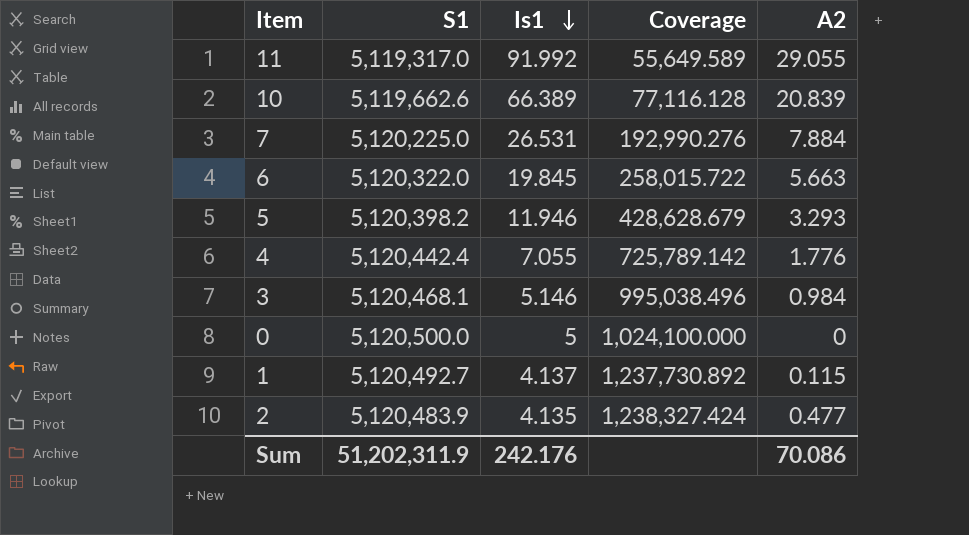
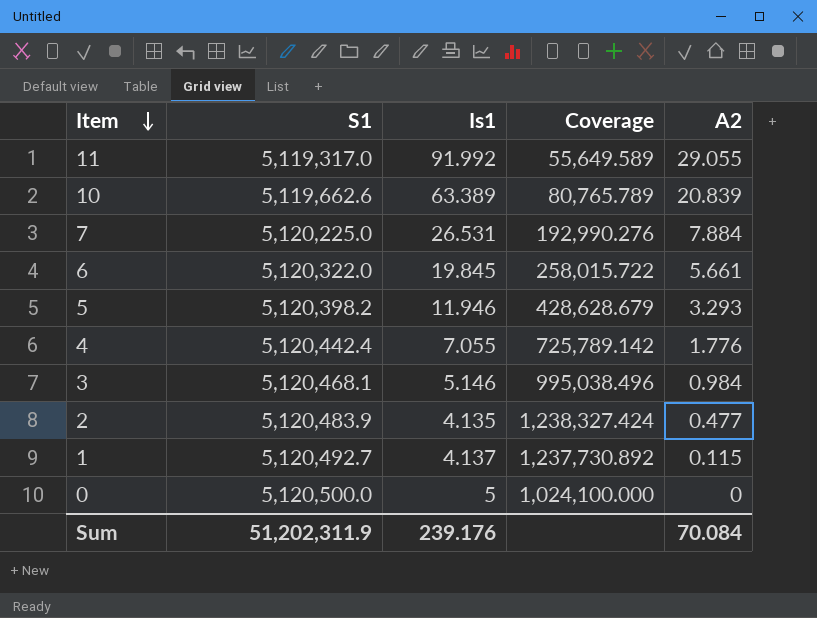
row order: Is1 descending -> Item descending
10 | Is1: 66.389 -> 63.389
10 | Coverage: 77,116.128 -> 80,765.789
6 | A2: 5.663 -> 5.661
Sum | Is1: 242.176 -> 239.176
Sum | A2: 70.086 -> 70.084

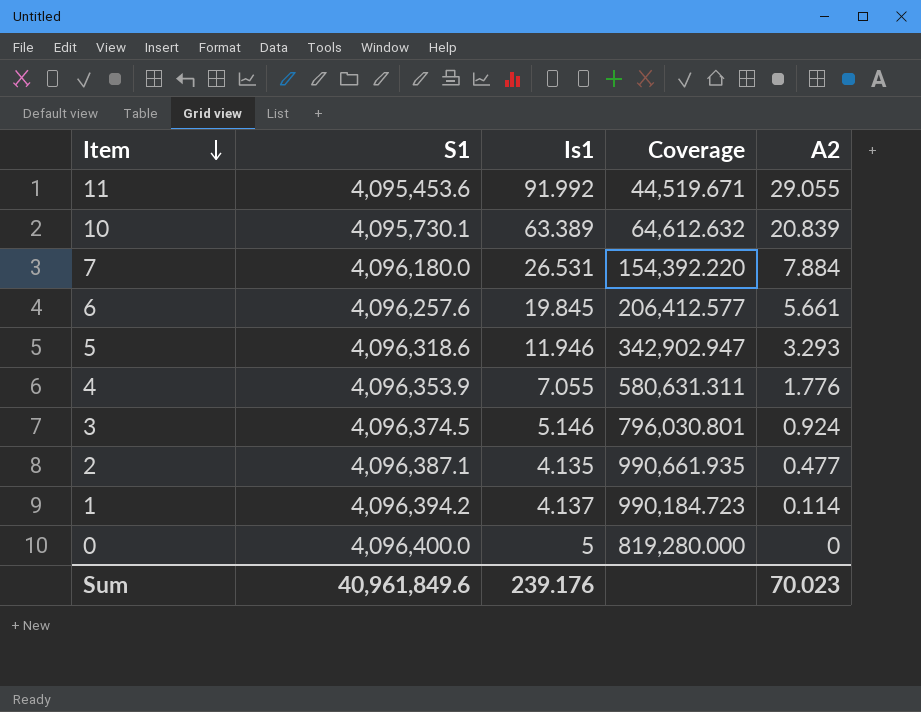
11 | S1: 5,119,317.0 -> 4,095,453.6
11 | Coverage: 55,649.589 -> 44,519.671
10 | S1: 5,119,662.6 -> 4,095,730.1
10 | Coverage: 80,765.789 -> 64,612.632
7 | S1: 5,120,225.0 -> 4,096,180.0
7 | Coverage: 192,990.276 -> 154,392.220
6 | S1: 5,120,322.0 -> 4,096,257.6
6 | Coverage: 258,015.722 -> 206,412.577
5 | S1: 5,120,398.2 -> 4,096,318.6
5 | Coverage: 428,628.679 -> 342,902.947
4 | S1: 5,120,442.4 -> 4,096,353.9
4 | Coverage: 725,789.142 -> 580,631.311
3 | S1: 5,120,468.1 -> 4,096,374.5
3 | Coverage: 995,038.496 -> 796,030.801
3 | A2: 0.984 -> 0.924
2 | S1: 5,120,483.9 -> 4,096,387.1
2 | Coverage: 1,238,327.424 -> 990,661.935
1 | S1: 5,120,492.7 -> 4,096,394.2
1 | Coverage: 1,237,730.892 -> 990,184.723
1 | A2: 0.115 -> 0.114
0 | S1: 5,120,500.0 -> 4,096,400.0
0 | Coverage: 1,024,100.000 -> 819,280.000
Sum | S1: 51,202,311.9 -> 40,961,849.6
Sum | A2: 70.084 -> 70.023

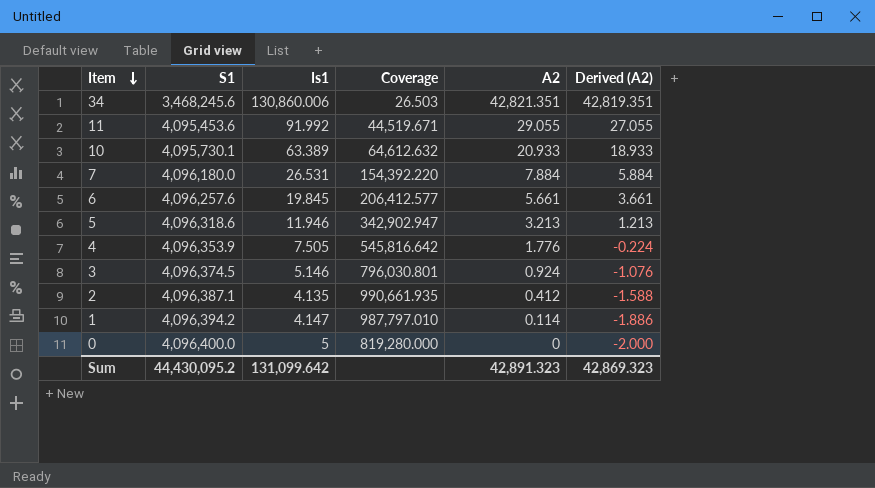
column Derived (A2) | formula: none -> [A2] - 2
row 34: none -> 3,468,245.6 | 130,860.006 | 26.503 | 42,821.351 | 42,819.351
10 | A2: 20.839 -> 20.933
5 | A2: 3.293 -> 3.213
4 | Is1: 7.055 -> 7.505
4 | Coverage: 580,631.311 -> 545,816.642
2 | A2: 0.477 -> 0.412
1 | Is1: 4.137 -> 4.147
1 | Coverage: 990,184.723 -> 987,797.010
Sum | S1: 40,961,849.6 -> 44,430,095.2
Sum | Is1: 239.176 -> 131,099.642
Sum | A2: 70.023 -> 42,891.323

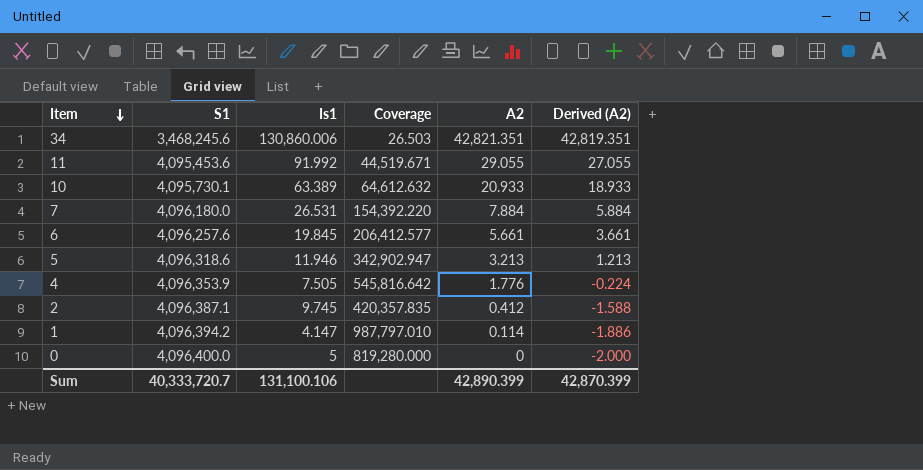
row 3: 4,096,374.5 | 5.146 | 796,030.801 | 0.924 | -1.076 -> none
2 | Is1: 4.135 -> 9.745
2 | Coverage: 990,661.935 -> 420,357.835
Sum | S1: 44,430,095.2 -> 40,333,720.7
Sum | Is1: 131,099.642 -> 131,100.106
Sum | A2: 42,891.323 -> 42,890.399
Sum | Derived (A2): 42,869.323 -> 42,870.399

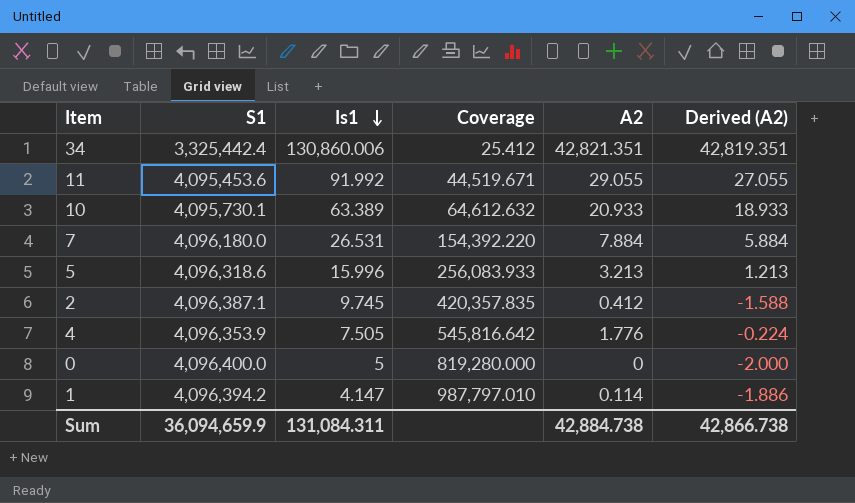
row order: Item descending -> Is1 descending
row 6: 4,096,257.6 | 19.845 | 206,412.577 | 5.661 | 3.661 -> none
34 | S1: 3,468,245.6 -> 3,325,442.4
34 | Coverage: 26.503 -> 25.412
5 | Is1: 11.946 -> 15.996
5 | Coverage: 342,902.947 -> 256,083.933
Sum | S1: 40,333,720.7 -> 36,094,659.9
Sum | Is1: 131,100.106 -> 131,084.311
Sum | A2: 42,890.399 -> 42,884.738
Sum | Derived (A2): 42,870.399 -> 42,866.738

